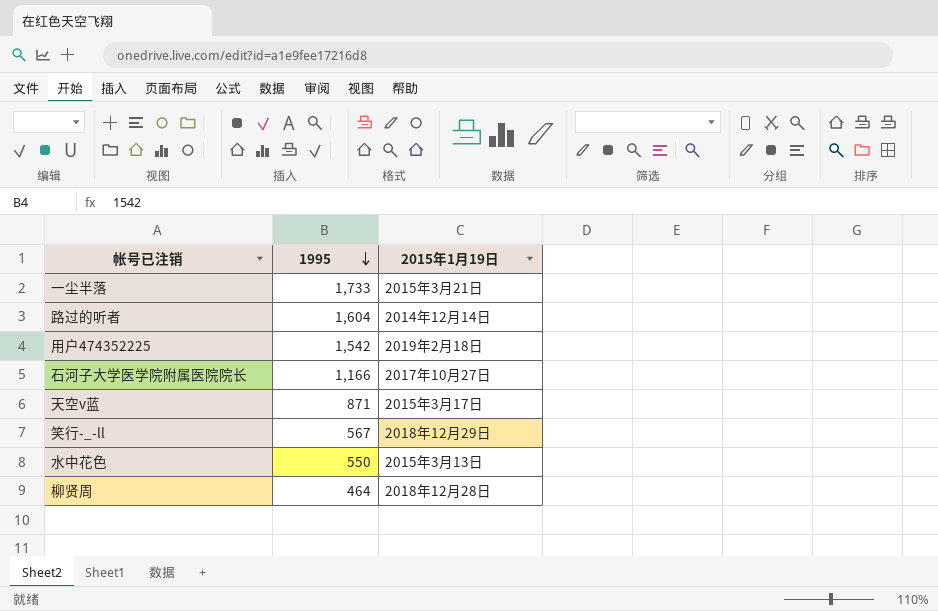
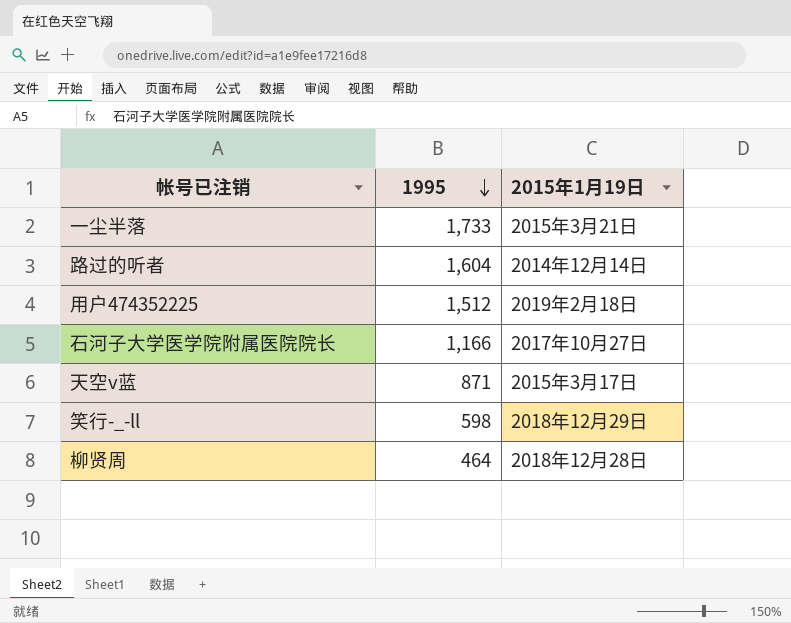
row 水中花色: 550 | 2015年3月13日 -> none
用户474352225 | 1995: 1,542 -> 1,512
笑行-_-ll | 1995: 567 -> 598

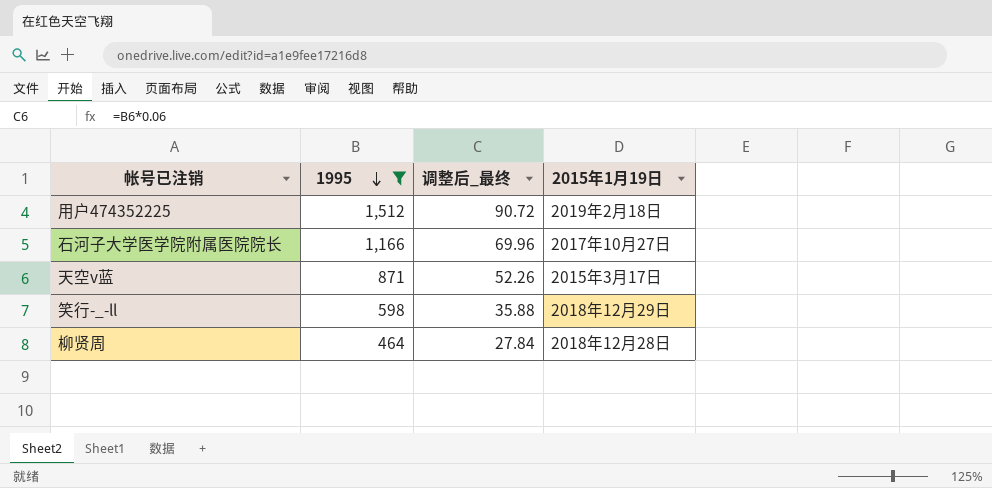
filter: none -> 1995 <= 1,512
column 调整后_最终 | formula: none -> [1995] * 0.06

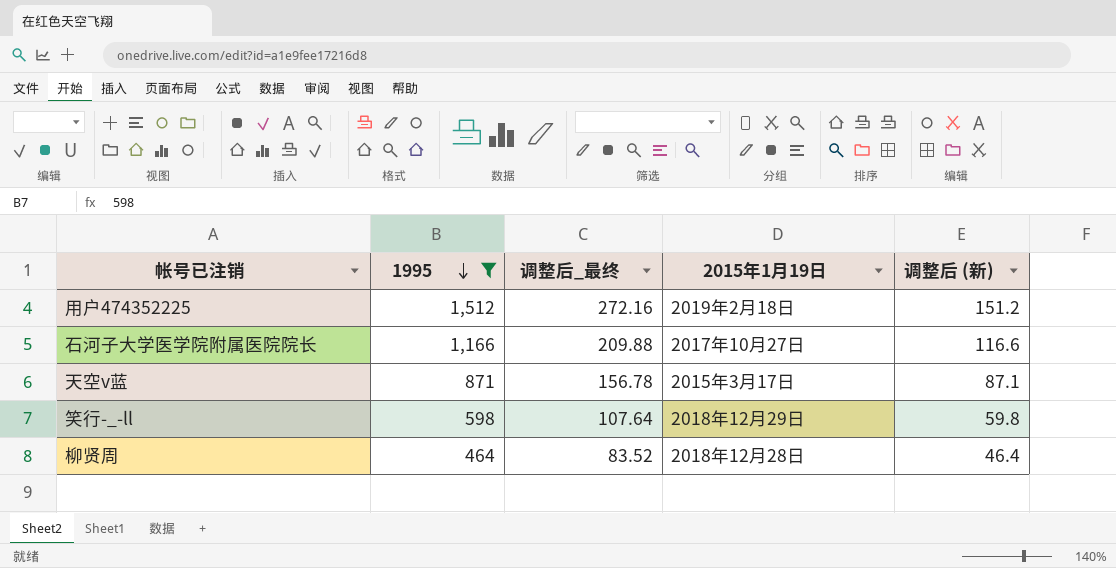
column 调整后_最终 | formula: [1995] * 0.06 -> [1995] * 0.18
column 调整后 (新) | formula: none -> [1995] * 0.1

